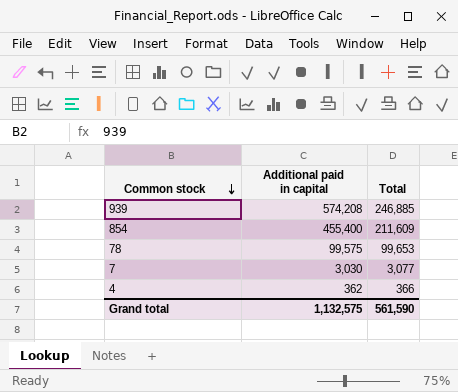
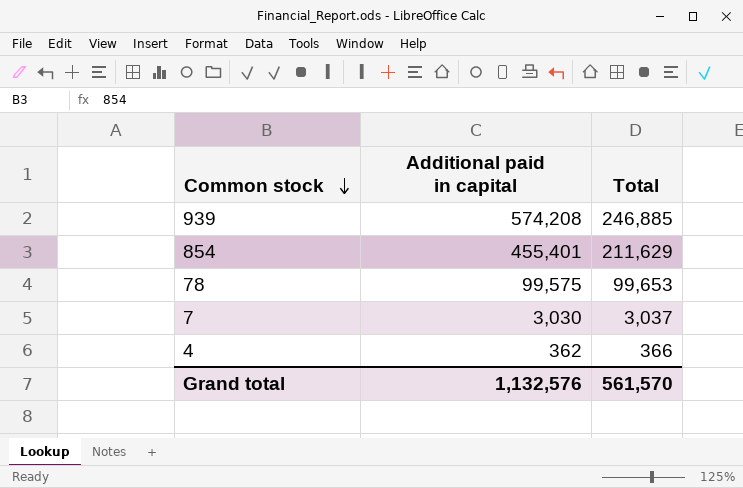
854 | Additional paid in capital: 455,400 -> 455,401
854 | Total: 211,609 -> 211,629
7 | Total: 3,077 -> 3,037
Grand total | Additional paid in capital: 1,132,575 -> 1,132,576
Grand total | Total: 561,590 -> 561,570

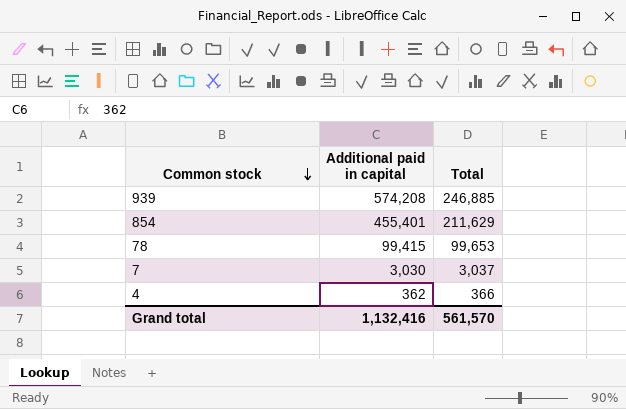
78 | Additional paid in capital: 99,575 -> 99,415
Grand total | Additional paid in capital: 1,132,576 -> 1,132,416

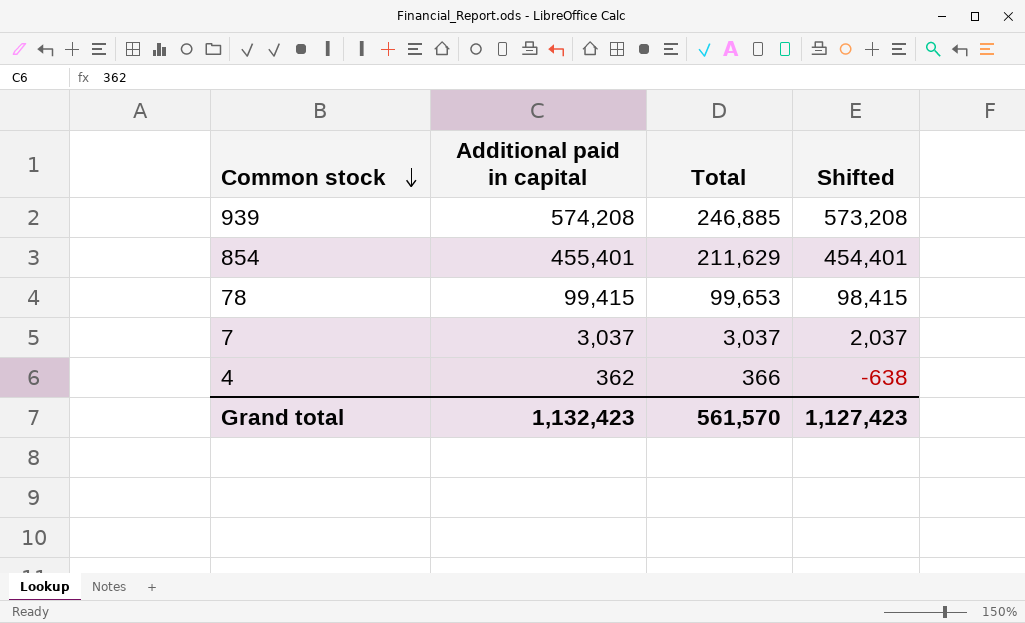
column Shifted | formula: none -> [Additional paid in capital] - 1000
7 | Additional paid in capital: 3,030 -> 3,037
Grand total | Additional paid in capital: 1,132,416 -> 1,132,423

